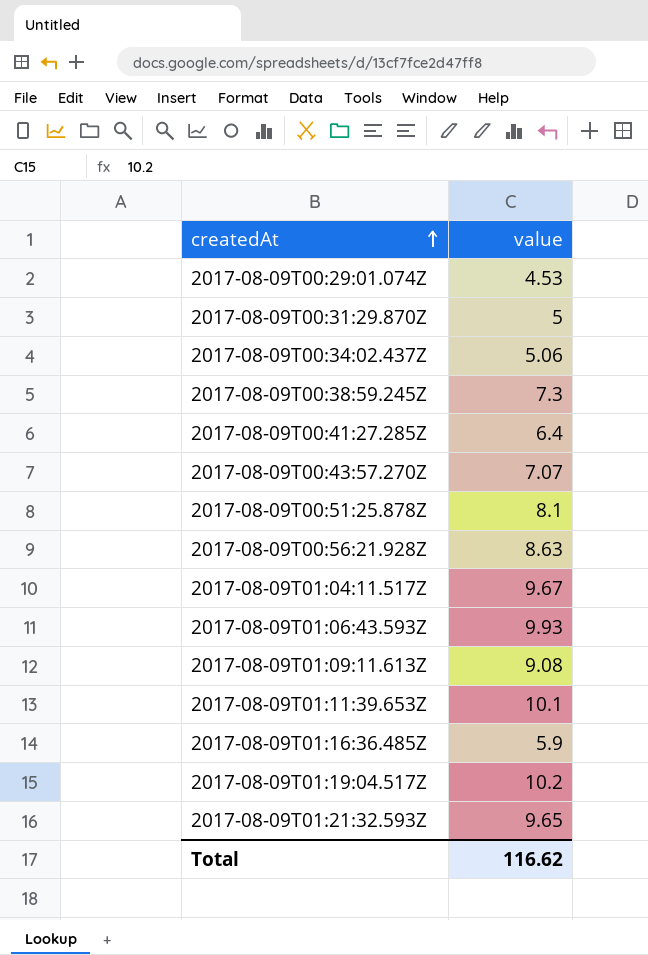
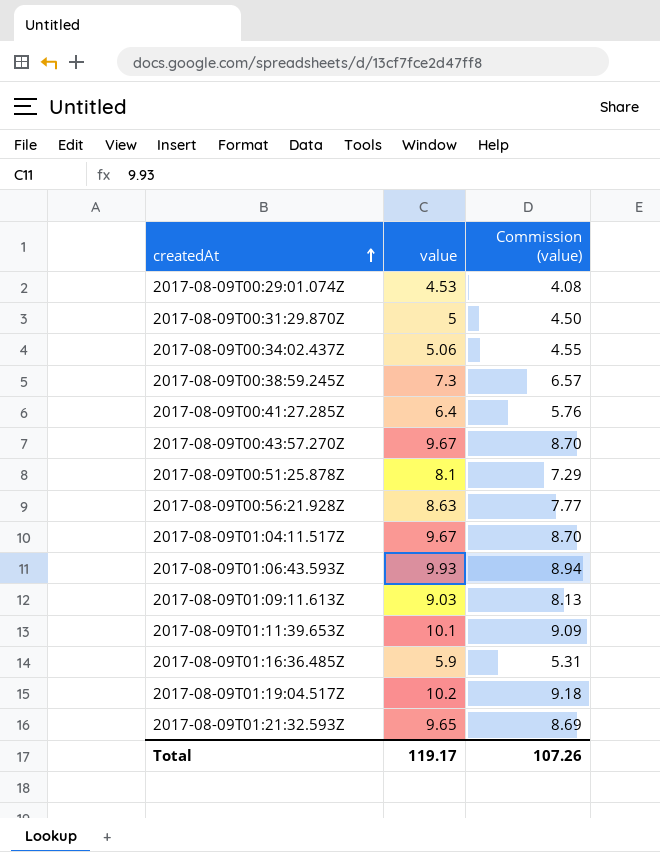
column Commission (value) | formula: none -> [value] * 0.9
2017-08-09T00:43:57.270Z | value: 7.07 -> 9.67
2017-08-09T01:09:11.613Z | value: 9.08 -> 9.03
Total | value: 116.62 -> 119.17

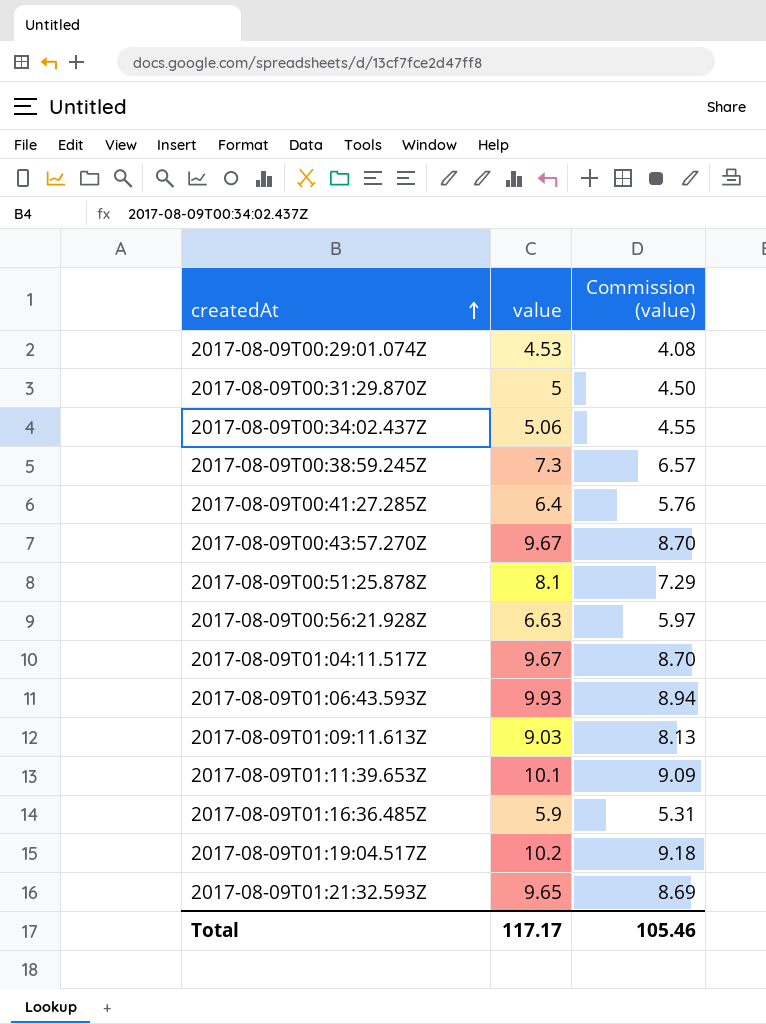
2017-08-09T00:56:21.928Z | value: 8.63 -> 6.63
2017-08-09T00:56:21.928Z | Commission (value): 7.77 -> 5.97
Total | value: 119.17 -> 117.17
Total | Commission (value): 107.26 -> 105.46

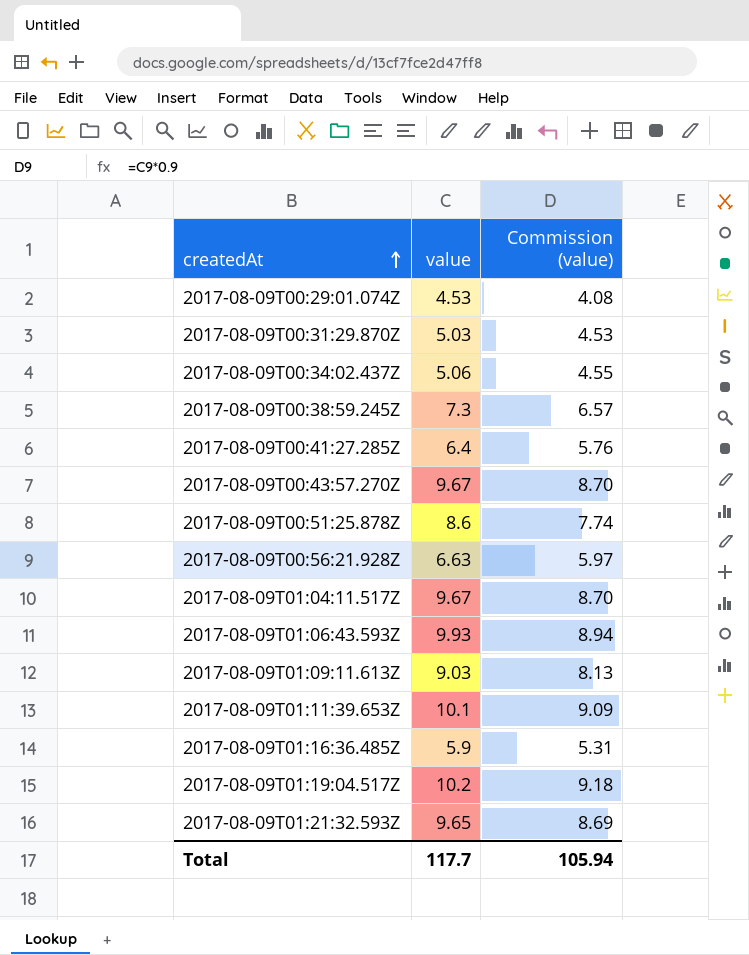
2017-08-09T00:31:29.870Z | value: 5 -> 5.03
2017-08-09T00:31:29.870Z | Commission (value): 4.50 -> 4.53
2017-08-09T00:51:25.878Z | value: 8.1 -> 8.6
2017-08-09T00:51:25.878Z | Commission (value): 7.29 -> 7.74
Total | value: 117.17 -> 117.7
Total | Commission (value): 105.46 -> 105.94

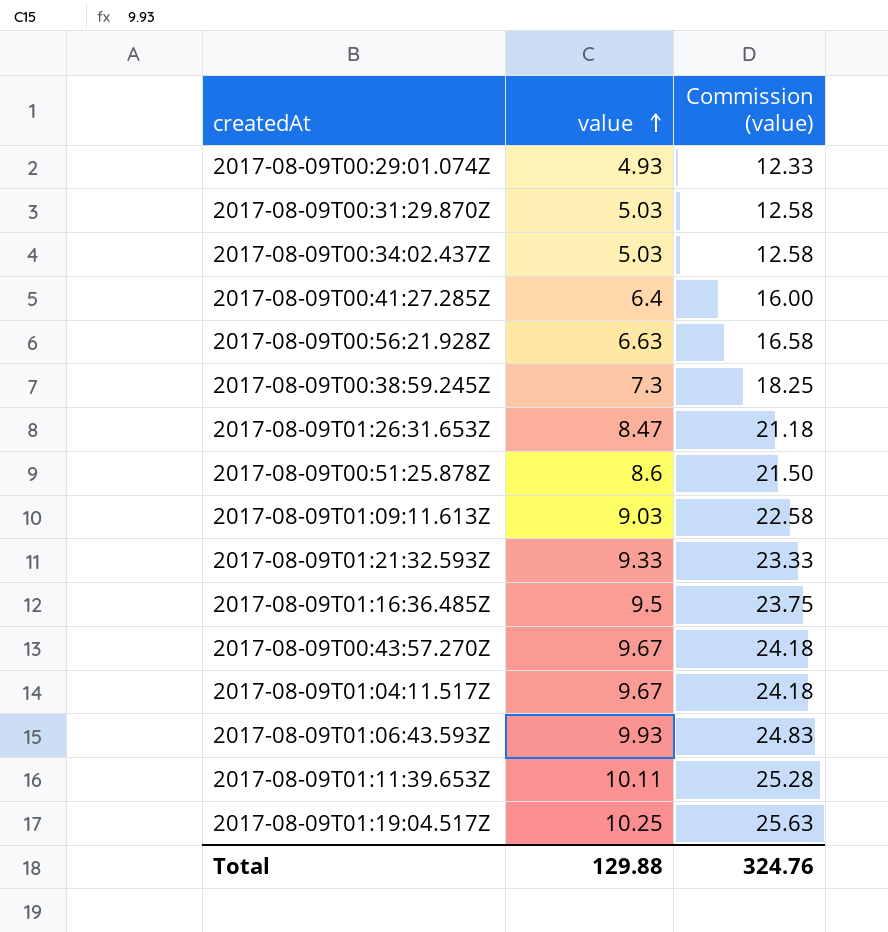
row order: createdAt ascending -> value ascending
column Commission (value) | formula: [value] * 0.9 -> [value] * 2.5
2017-08-09T00:29:01.074Z | value: 4.53 -> 4.93
2017-08-09T00:34:02.437Z | value: 5.06 -> 5.03
row 2017-08-09T01:26:31.653Z: none -> 8.47 | 21.18
2017-08-09T01:21:32.593Z | value: 9.65 -> 9.33
2017-08-09T01:16:36.485Z | value: 5.9 -> 9.5
2017-08-09T01:11:39.653Z | value: 10.1 -> 10.11
2017-08-09T01:19:04.517Z | value: 10.2 -> 10.25
Total | value: 117.7 -> 129.88
Total | Commission (value): 105.94 -> 324.76

